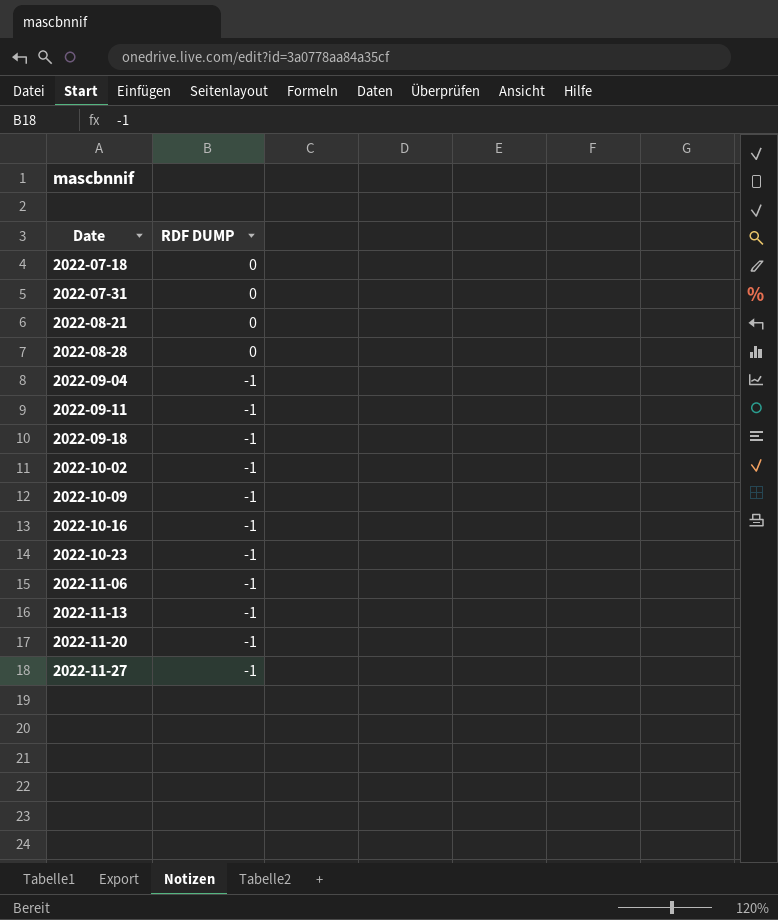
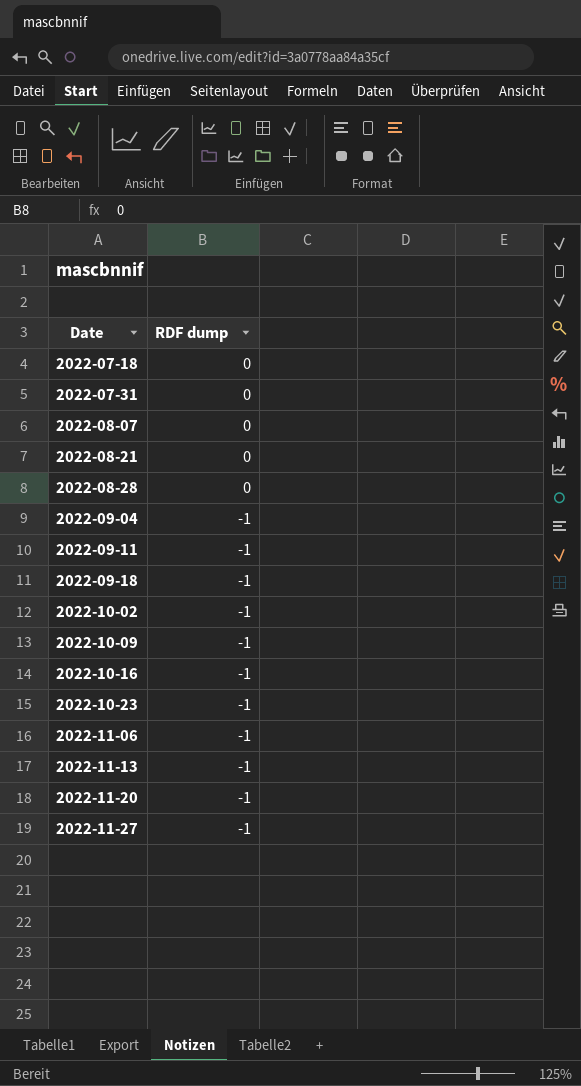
column name: RDF DUMP -> RDF dump
row 2022-08-07: none -> 0

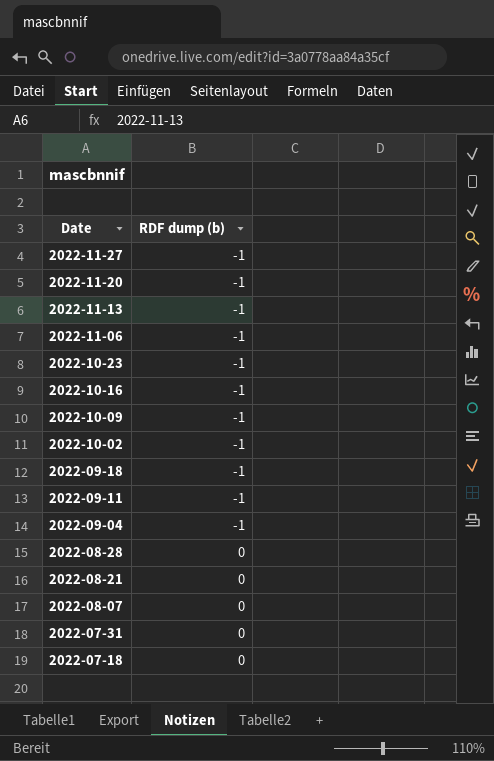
row order: Date ascending -> Date descending
column name: RDF dump -> RDF dump (b)

